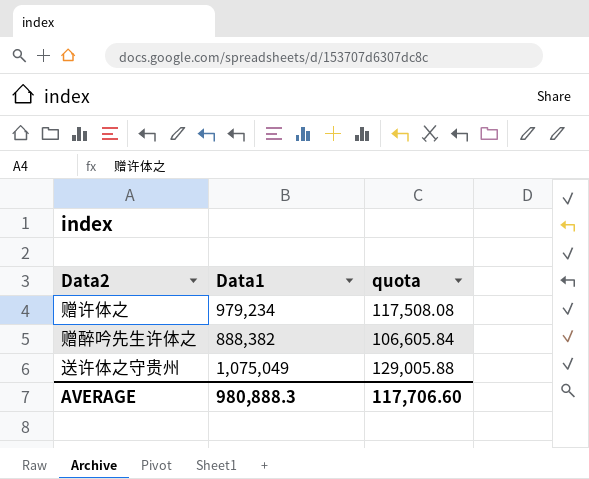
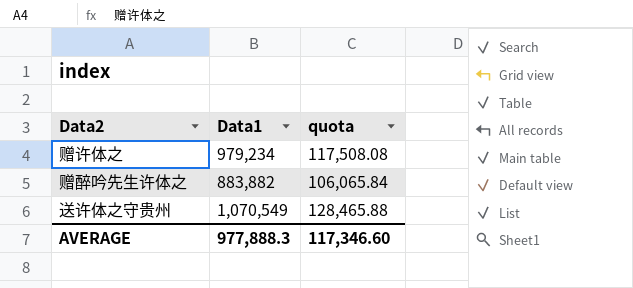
赠醉吟先生许体之 | Data1: 888,382 -> 883,882
赠醉吟先生许体之 | quota: 106,605.84 -> 106,065.84
送许体之守贵州 | Data1: 1,075,049 -> 1,070,549
送许体之守贵州 | quota: 129,005.88 -> 128,465.88
AVERAGE | Data1: 980,888.3 -> 977,888.3
AVERAGE | quota: 117,706.60 -> 117,346.60

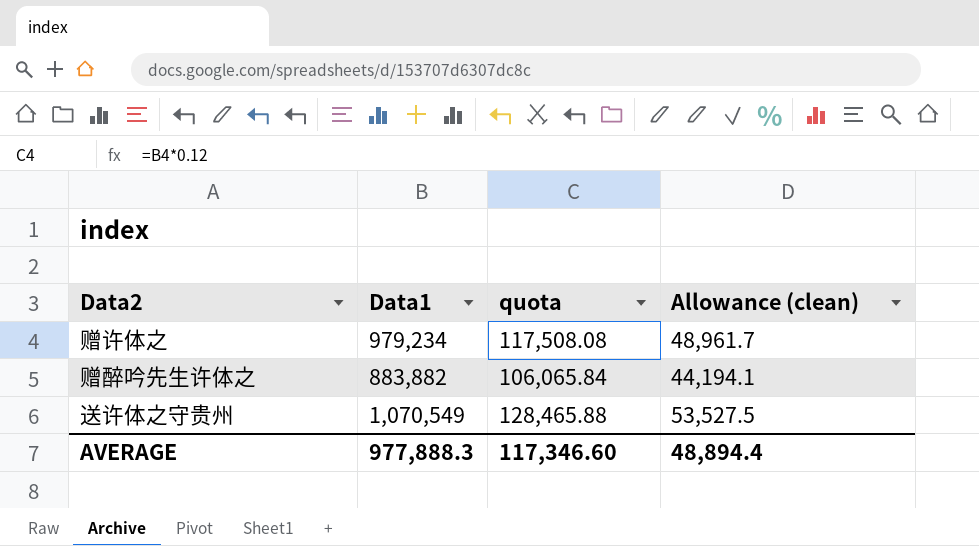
column Allowance (clean) | formula: none -> [Data1] * 0.05

